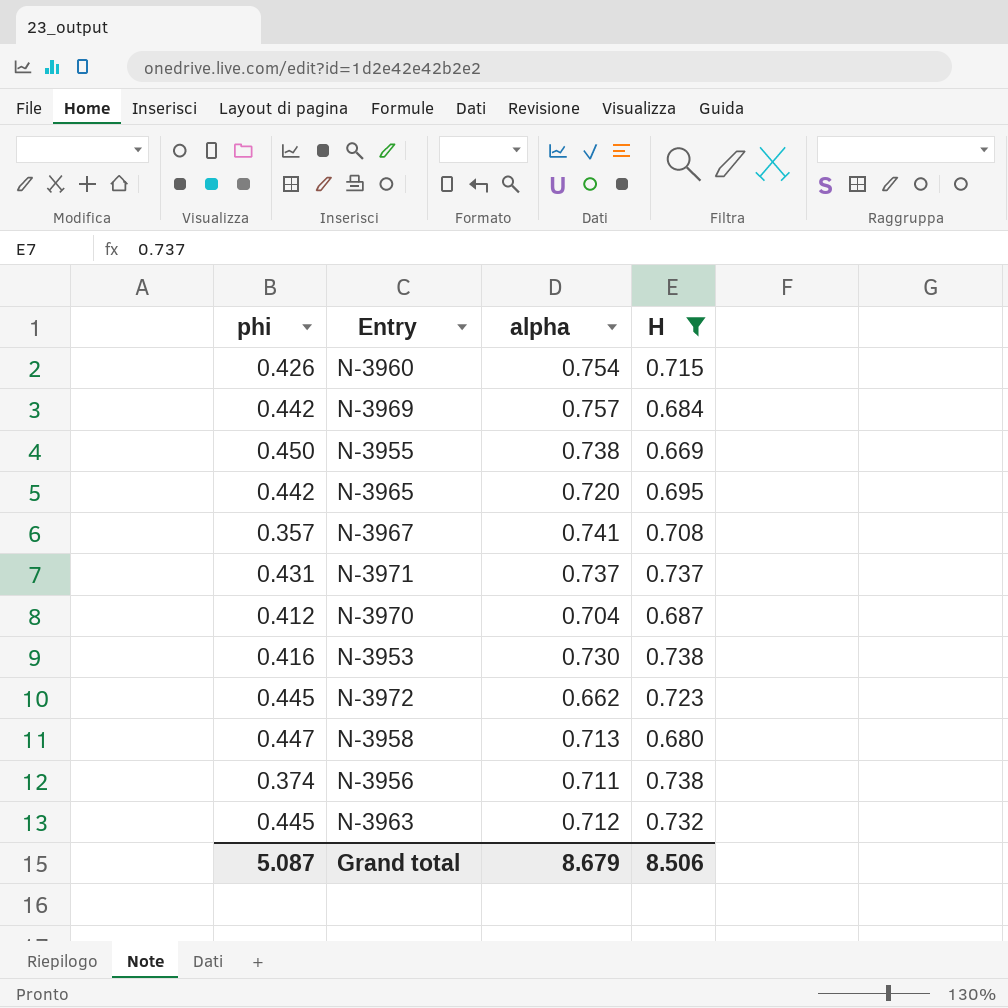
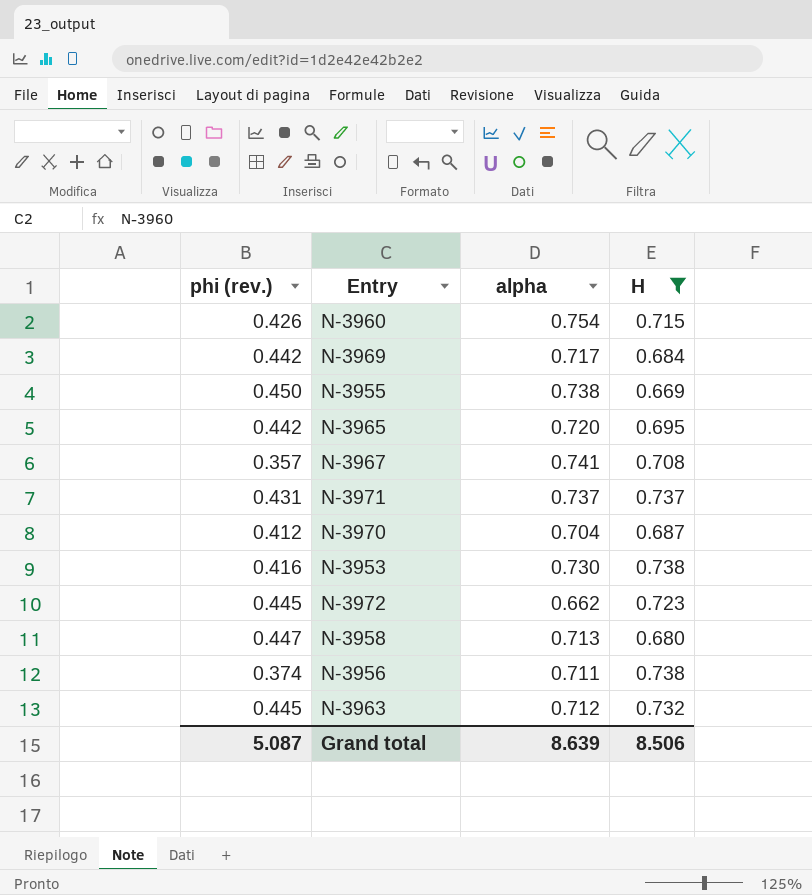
column name: phi -> phi (rev.)
N-3969 | alpha: 0.757 -> 0.717
Grand total | alpha: 8.679 -> 8.639

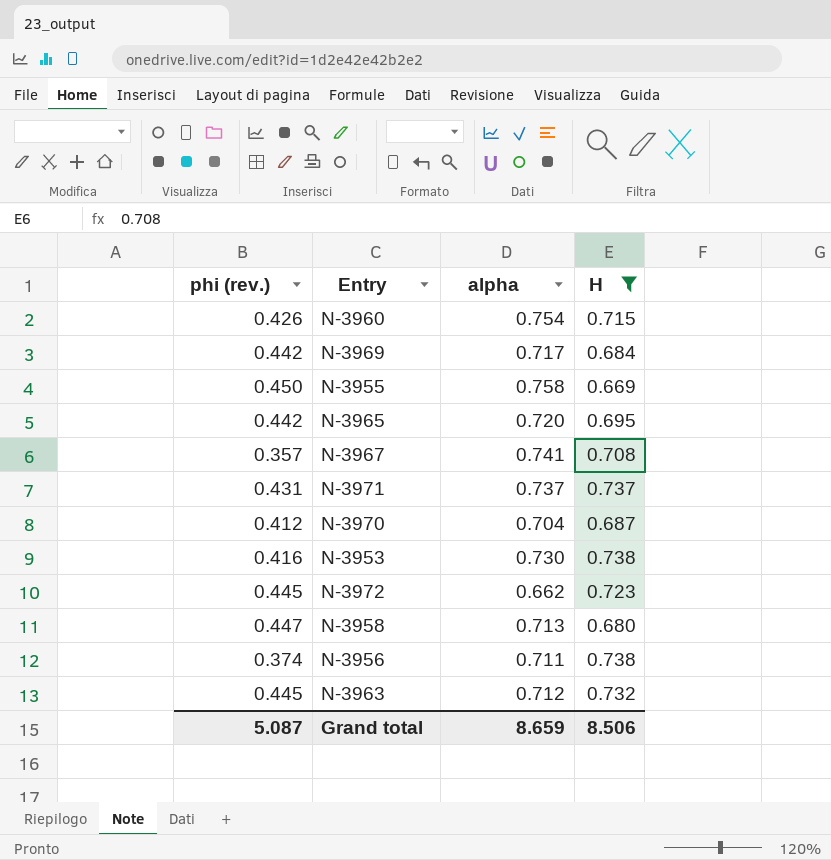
N-3955 | alpha: 0.738 -> 0.758
Grand total | alpha: 8.639 -> 8.659

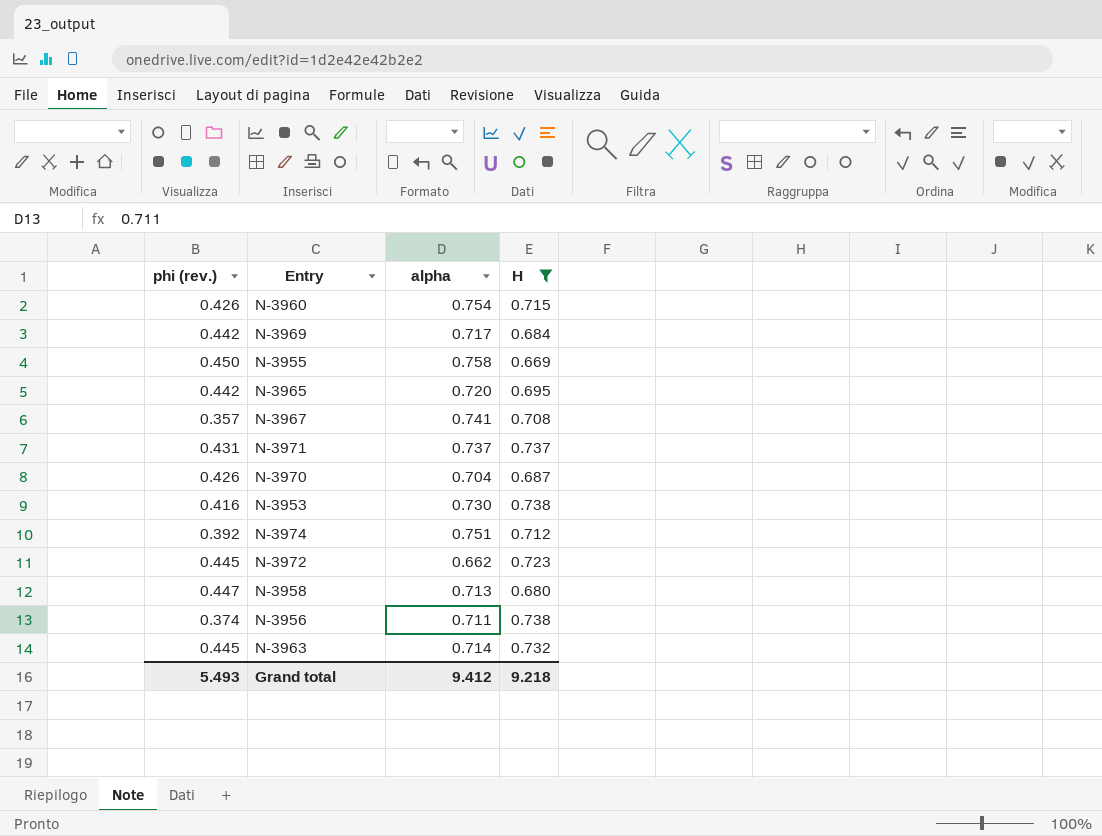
N-3970 | phi (rev.): 0.412 -> 0.426
row N-3974: none -> 0.392 | 0.751 | 0.712
N-3963 | alpha: 0.712 -> 0.714
Grand total | phi (rev.): 5.087 -> 5.493
Grand total | alpha: 8.659 -> 9.412
Grand total | H: 8.506 -> 9.218

